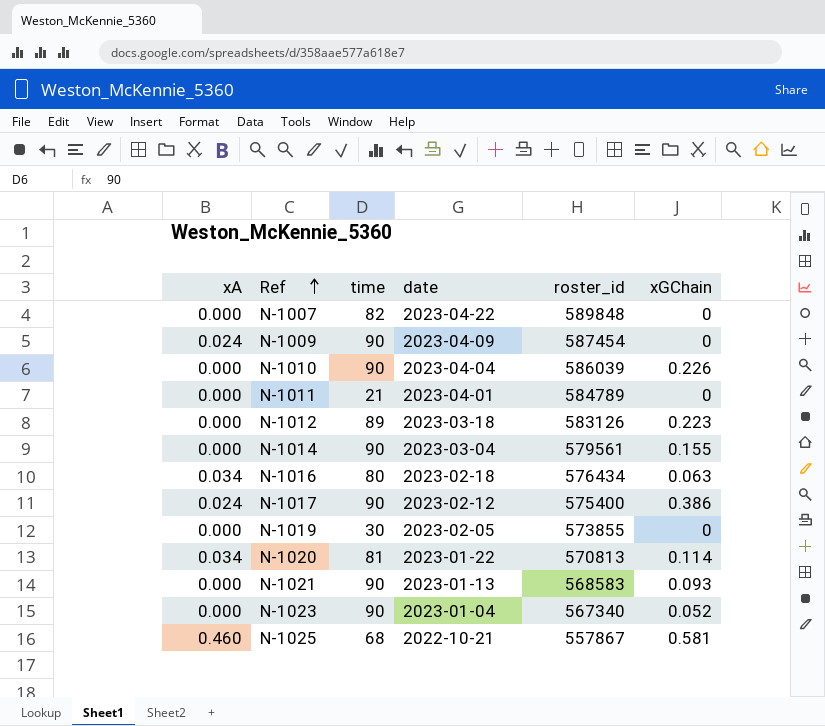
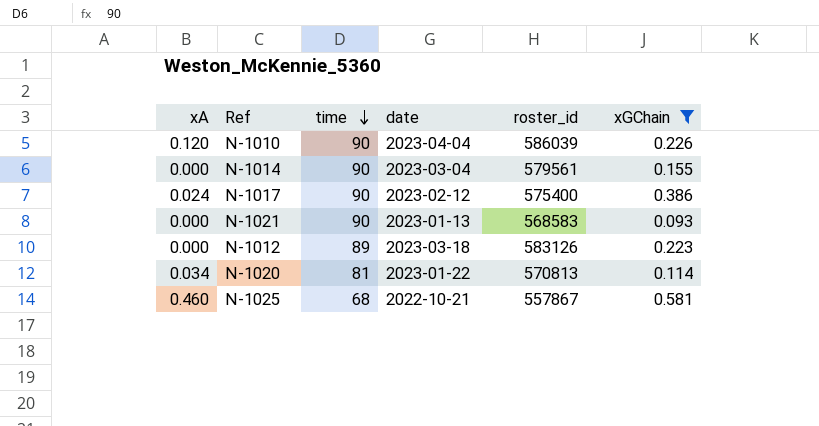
filter: none -> xGChain >= 0.093
row order: Ref ascending -> time descending
N-1010 | xA: 0.000 -> 0.120

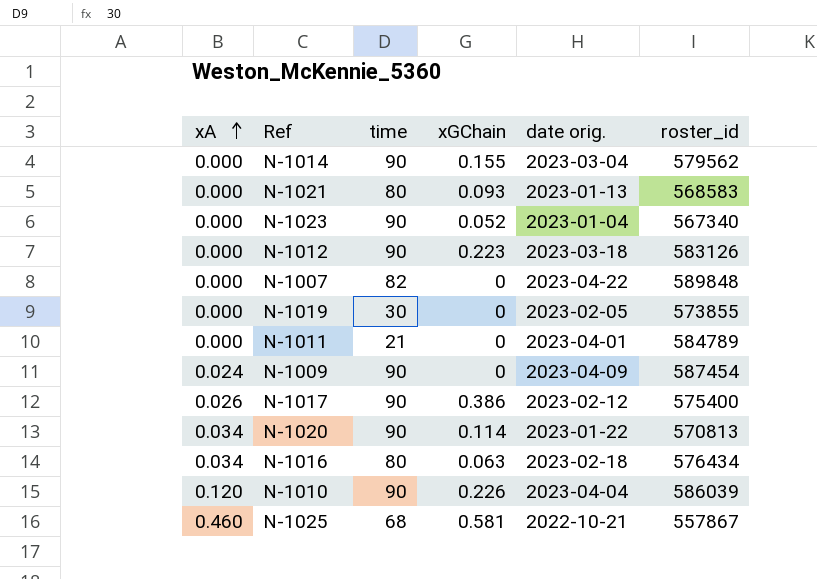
filter: xGChain >= 0.093 -> none
row order: time descending -> xA ascending
column xGChain | position: 6 -> 4
column name: date -> date orig.
N-1014 | roster_id: 579561 -> 579562
N-1021 | time: 90 -> 80
N-1012 | time: 89 -> 90
N-1017 | xA: 0.024 -> 0.026
N-1020 | time: 81 -> 90

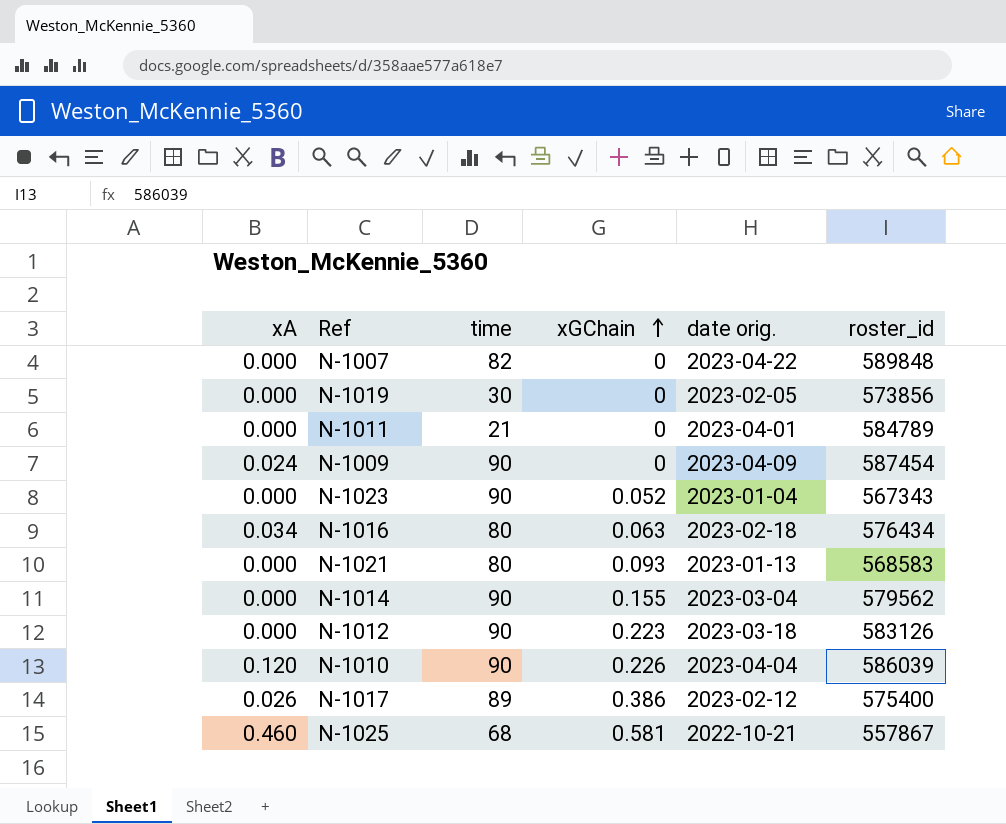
row order: xA ascending -> xGChain ascending
row N-1020: 0.034 | 90 | 0.114 | 2023-01-22 | 570813 -> none
N-1019 | roster_id: 573855 -> 573856
N-1023 | roster_id: 567340 -> 567343
N-1017 | time: 90 -> 89

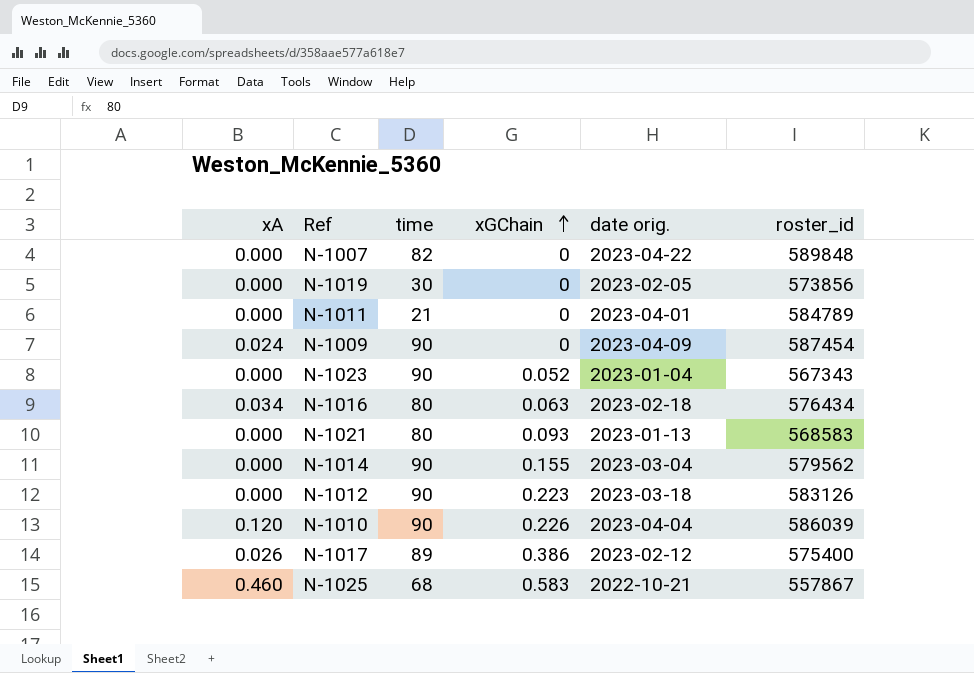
N-1025 | xGChain: 0.581 -> 0.583

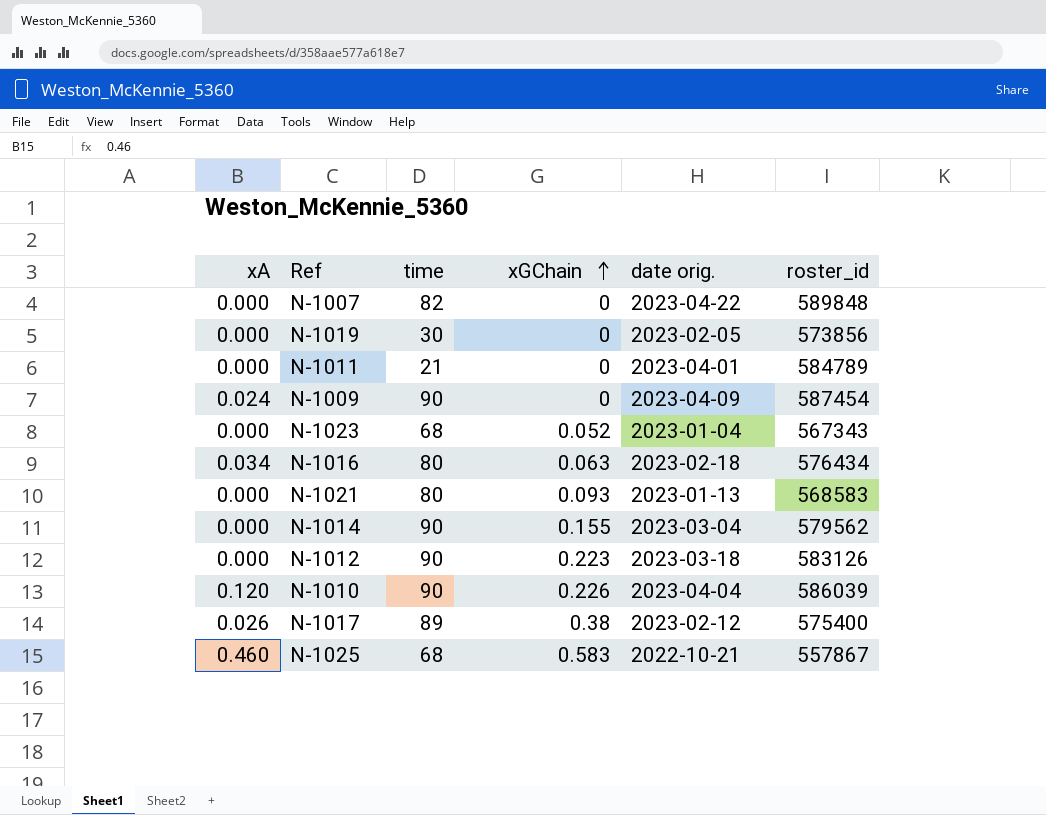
N-1023 | time: 90 -> 68
N-1017 | xGChain: 0.386 -> 0.38

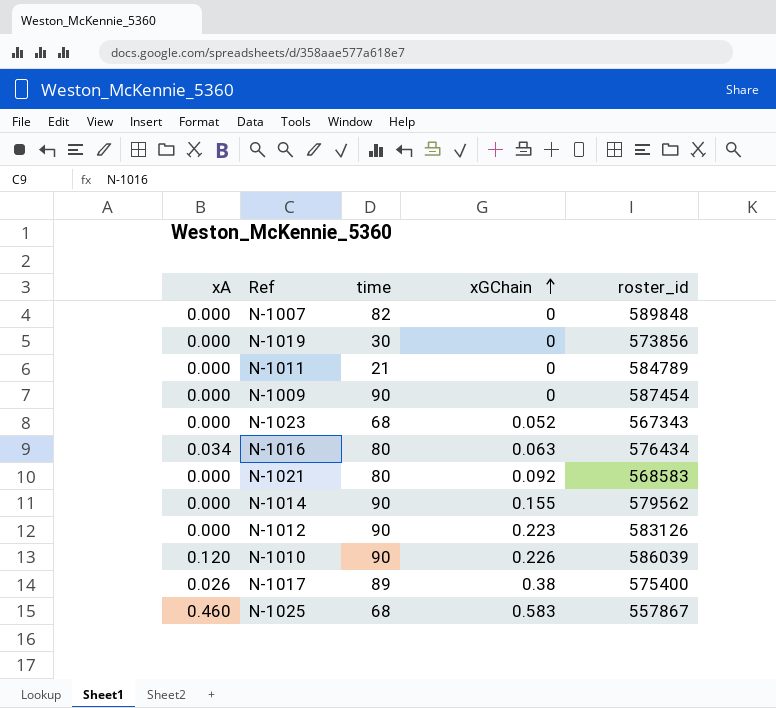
column date orig. | position: 5 -> none
N-1009 | xA: 0.024 -> 0.000
N-1021 | xGChain: 0.093 -> 0.092

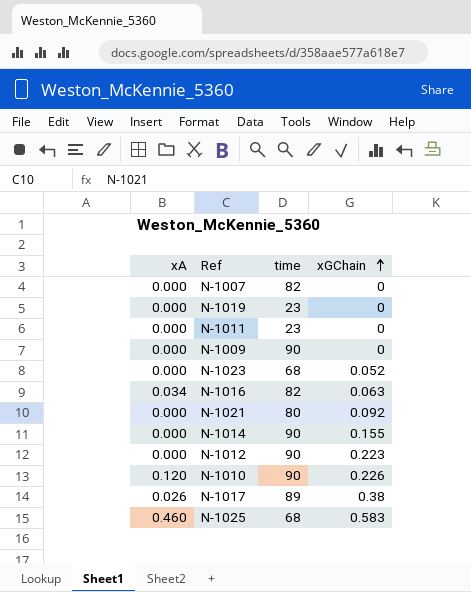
column roster_id | position: 5 -> none
N-1019 | time: 30 -> 23
N-1011 | time: 21 -> 23
N-1016 | time: 80 -> 82

